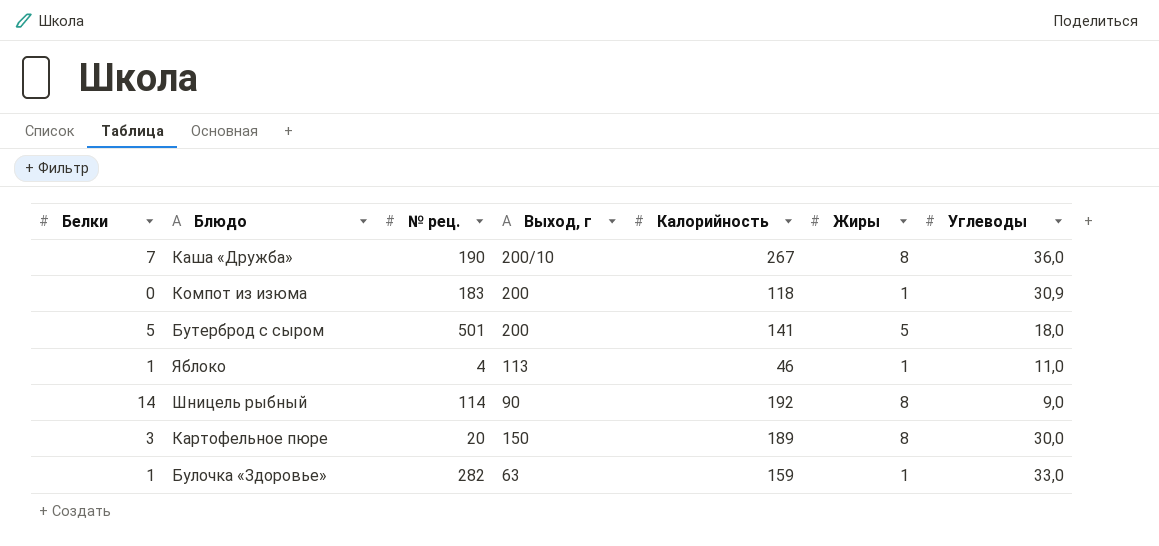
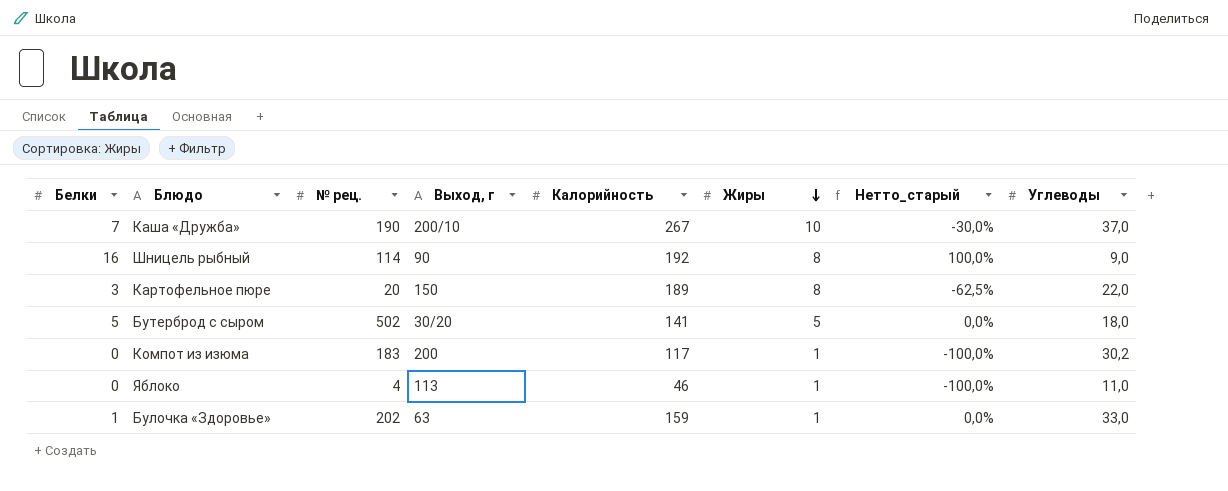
row order: none -> Жиры descending
column Нетто_старый | formula: none -> ([Белки] - [Жиры]) / [Жиры]
Каша «Дружба» | Жиры: 8 -> 10
Каша «Дружба» | Углеводы: 36,0 -> 37,0
Шницель рыбный | Белки: 14 -> 16
Картофельное пюре | Углеводы: 30,0 -> 22,0
Бутерброд с сыром | № рец.: 501 -> 502
Бутерброд с сыром | Выход, г: 200 -> 30/20
Компот из изюма | Калорийность: 118 -> 117
Компот из изюма | Углеводы: 30,9 -> 30,2
Яблоко | Белки: 1 -> 0
Булочка «Здоровье» | № рец.: 282 -> 202

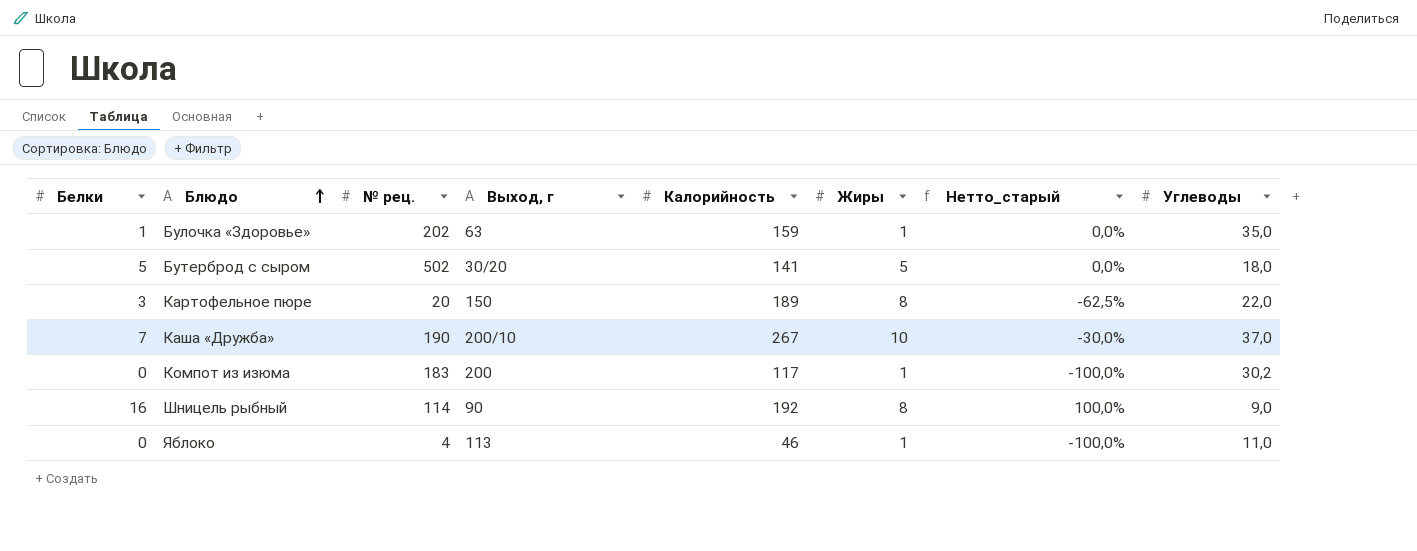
row order: Жиры descending -> Блюдо ascending
Булочка «Здоровье» | Углеводы: 33,0 -> 35,0

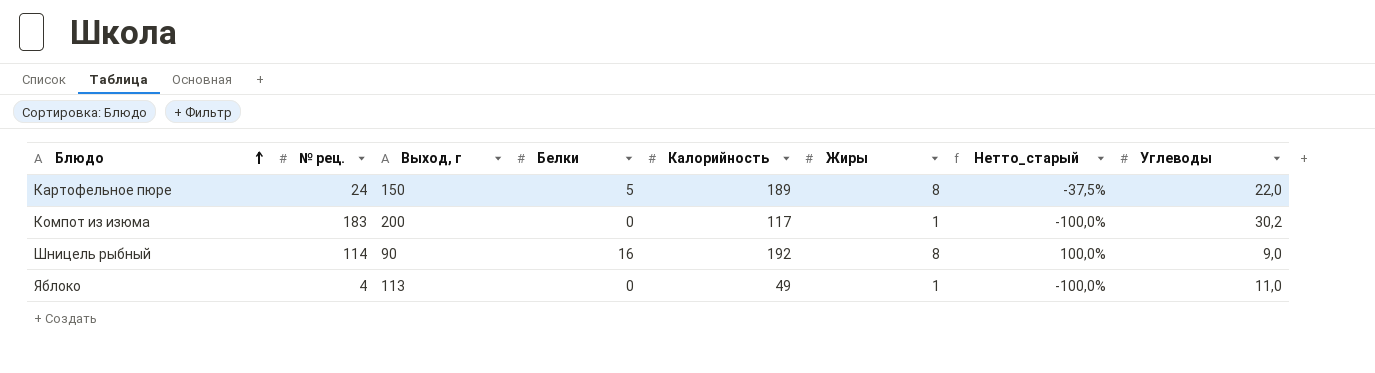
column Белки | position: 1 -> 4
row Булочка «Здоровье»: 1 | 202 | 63 | 159 | 1 | 0,0% | 35,0 -> none
row Бутерброд с сыром: 5 | 502 | 30/20 | 141 | 5 | 0,0% | 18,0 -> none
row Каша «Дружба»: 7 | 190 | 200/10 | 267 | 10 | -30,0% | 37,0 -> none
Картофельное пюре | № рец.: 20 -> 24
Картофельное пюре | Белки: 3 -> 5
Картофельное пюре | Нетто_старый: -62,5% -> -37,5%
Яблоко | Калорийность: 46 -> 49

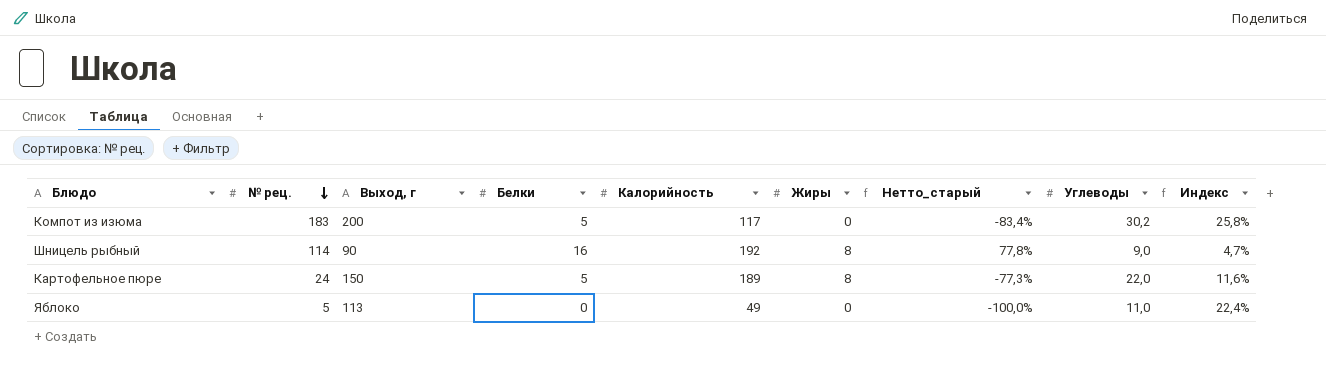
row order: Блюдо ascending -> № рец. descending
column Нетто_старый | formula: ([Белки] - [Жиры]) / [Жиры] -> ([Белки] - [Углеводы]) / [Углеводы]
column Индекс | formula: none -> [Углеводы] / [Калорийность]
Компот из изюма | Белки: 0 -> 5
Компот из изюма | Жиры: 1 -> 0
Яблоко | № рец.: 4 -> 5
Яблоко | Жиры: 1 -> 0

